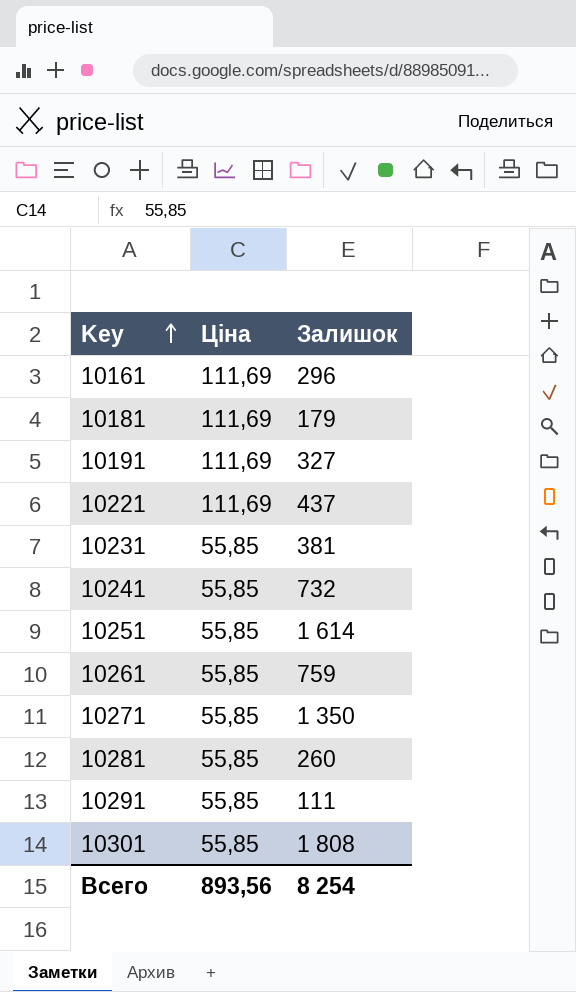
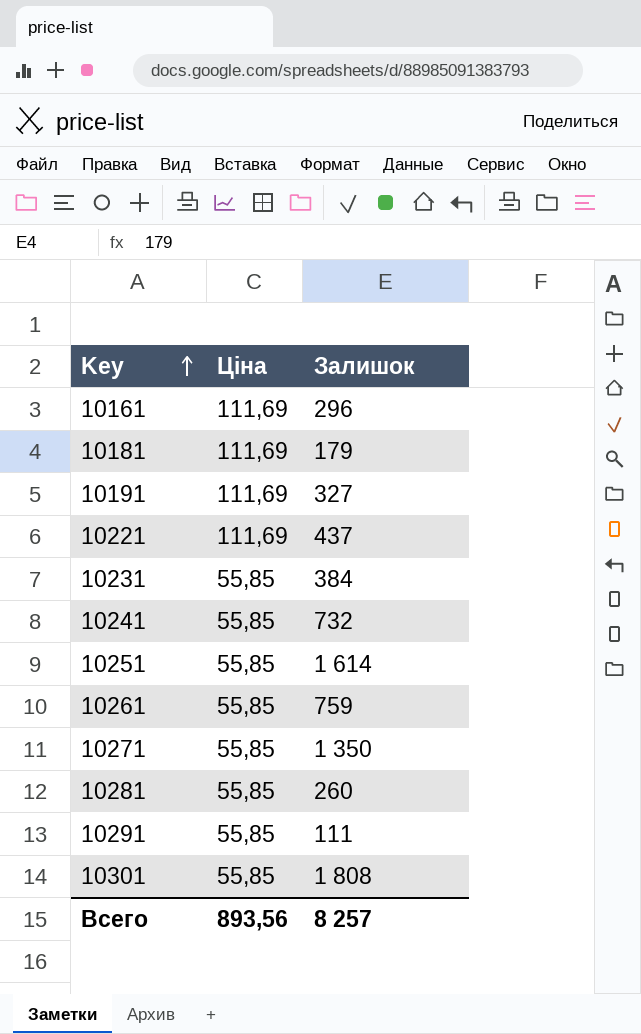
10231 | Залишок: 381 -> 384
Всего | Залишок: 8 254 -> 8 257

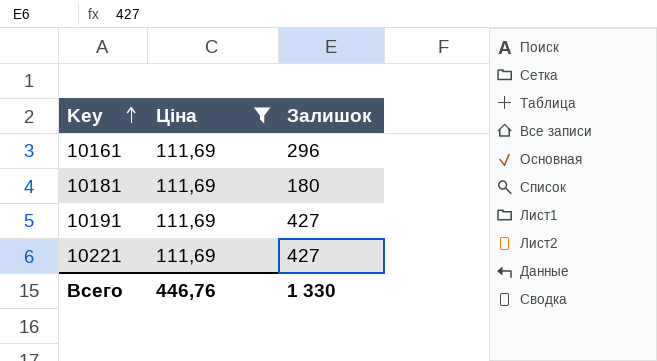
filter: none -> Ціна = 111,69
10181 | Залишок: 179 -> 180
10191 | Залишок: 327 -> 427
10221 | Залишок: 437 -> 427
Всего | Ціна: 893,56 -> 446,76
Всего | Залишок: 8 257 -> 1 330

